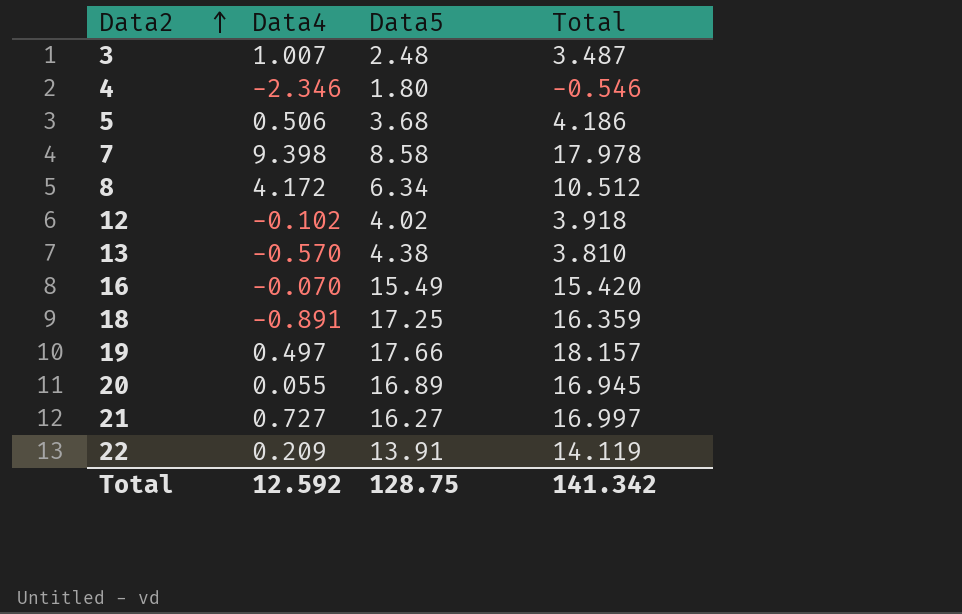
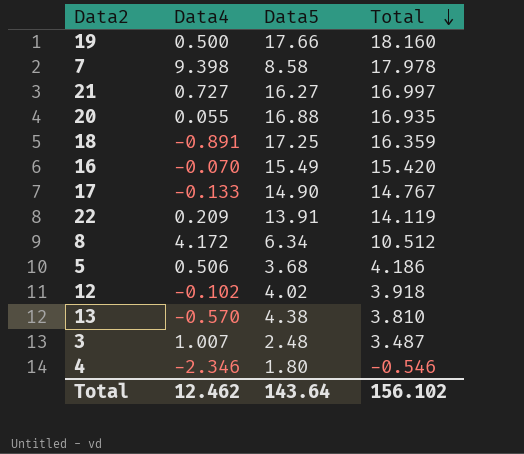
row order: Data2 ascending -> Total descending
19 | Data4: 0.497 -> 0.500
19 | Total: 18.157 -> 18.160
20 | Data5: 16.89 -> 16.88
20 | Total: 16.945 -> 16.935
row 17: none -> -0.133 | 14.90 | 14.767
Total | Data4: 12.592 -> 12.462
Total | Data5: 128.75 -> 143.64
Total | Total: 141.342 -> 156.102

